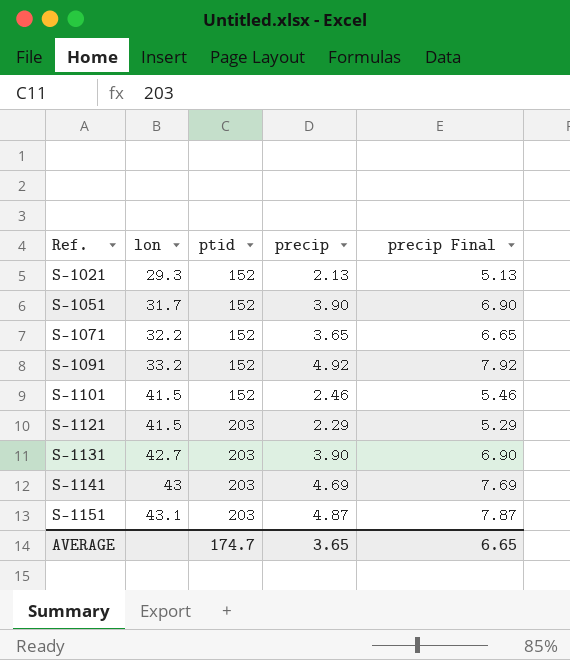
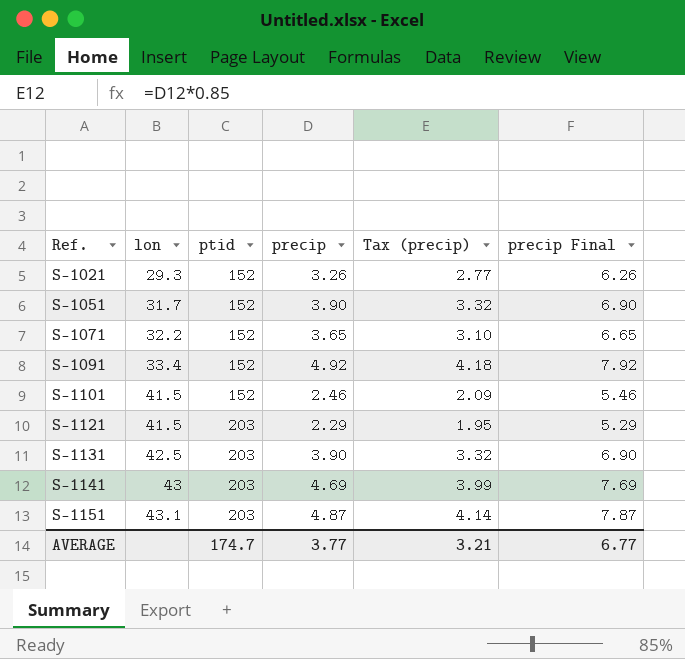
column Tax (precip) | formula: none -> [precip] * 0.85
S-1021 | precip: 2.13 -> 3.26
S-1021 | precip Final: 5.13 -> 6.26
S-1091 | lon: 33.2 -> 33.4
S-1131 | lon: 42.7 -> 42.5
AVERAGE | precip: 3.65 -> 3.77
AVERAGE | precip Final: 6.65 -> 6.77

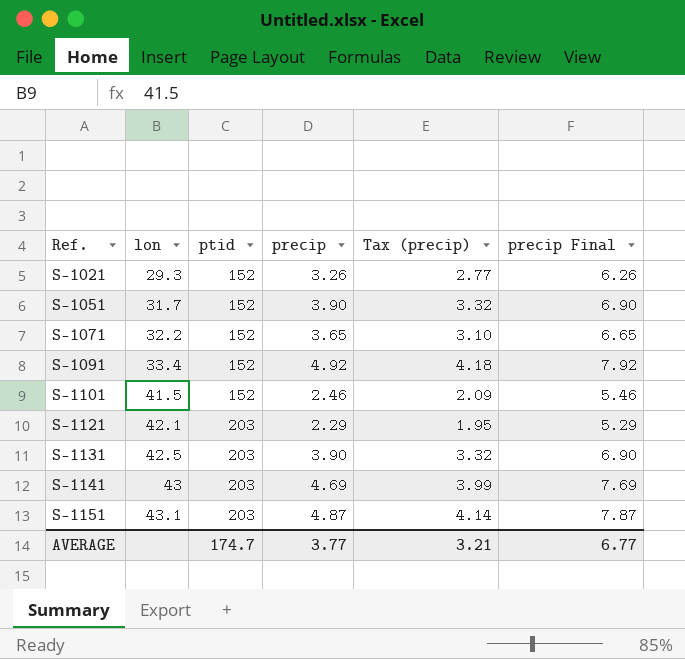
S-1121 | lon: 41.5 -> 42.1

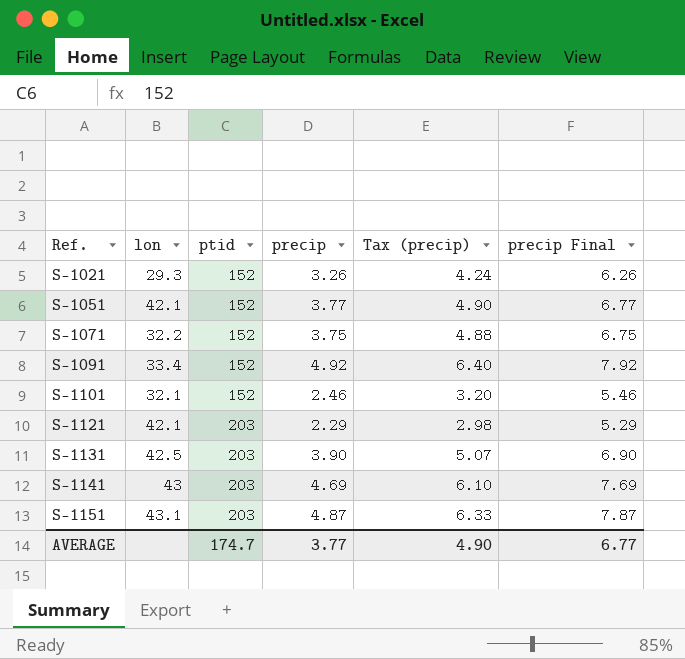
column Tax (precip) | formula: [precip] * 0.85 -> [precip] * 1.3
S-1051 | lon: 31.7 -> 42.1
S-1051 | precip: 3.90 -> 3.77
S-1051 | precip Final: 6.90 -> 6.77
S-1071 | precip: 3.65 -> 3.75
S-1071 | precip Final: 6.65 -> 6.75
S-1101 | lon: 41.5 -> 32.1
AVERAGE | Tax (precip): 3.21 -> 4.90

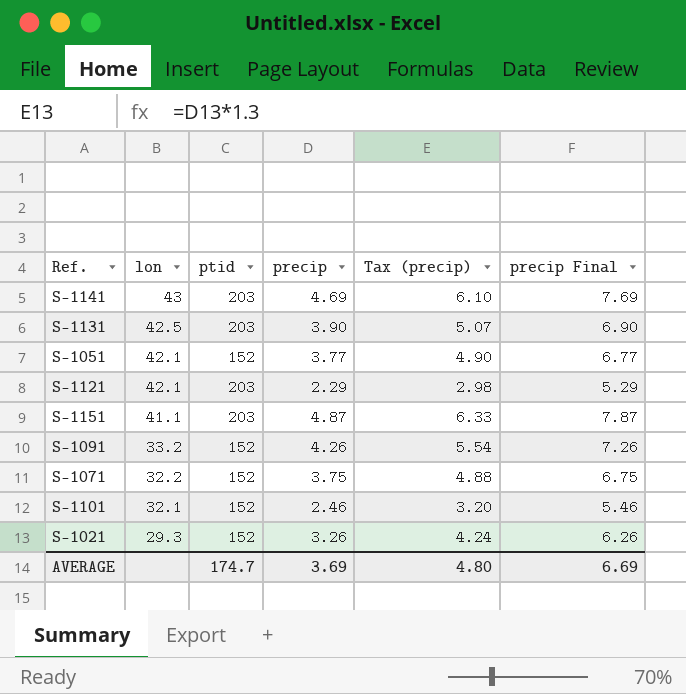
row order: Ref. ascending -> lon descending
S-1151 | lon: 43.1 -> 41.1
S-1091 | lon: 33.4 -> 33.2
S-1091 | precip: 4.92 -> 4.26
S-1091 | Tax (precip): 6.40 -> 5.54
S-1091 | precip Final: 7.92 -> 7.26
AVERAGE | precip: 3.77 -> 3.69
AVERAGE | Tax (precip): 4.90 -> 4.80
AVERAGE | precip Final: 6.77 -> 6.69

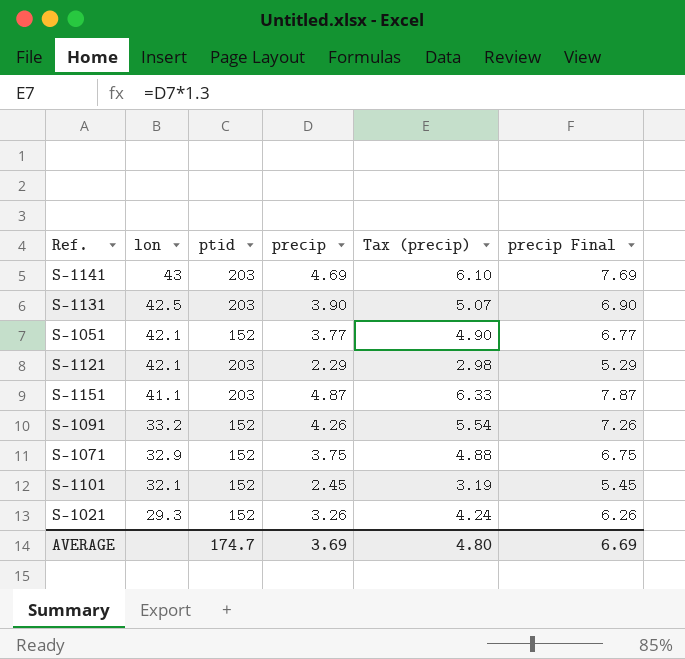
S-1071 | lon: 32.2 -> 32.9
S-1101 | precip: 2.46 -> 2.45
S-1101 | Tax (precip): 3.20 -> 3.19
S-1101 | precip Final: 5.46 -> 5.45

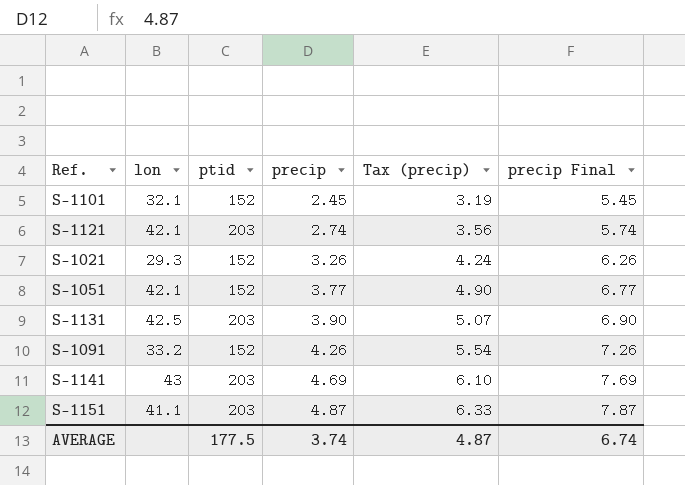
row order: lon descending -> precip ascending
row S-1071: 32.9 | 152 | 3.75 | 4.88 | 6.75 -> none
S-1121 | precip: 2.29 -> 2.74
S-1121 | Tax (precip): 2.98 -> 3.56
S-1121 | precip Final: 5.29 -> 5.74
AVERAGE | ptid: 174.7 -> 177.5
AVERAGE | precip: 3.69 -> 3.74
AVERAGE | Tax (precip): 4.80 -> 4.87
AVERAGE | precip Final: 6.69 -> 6.74

